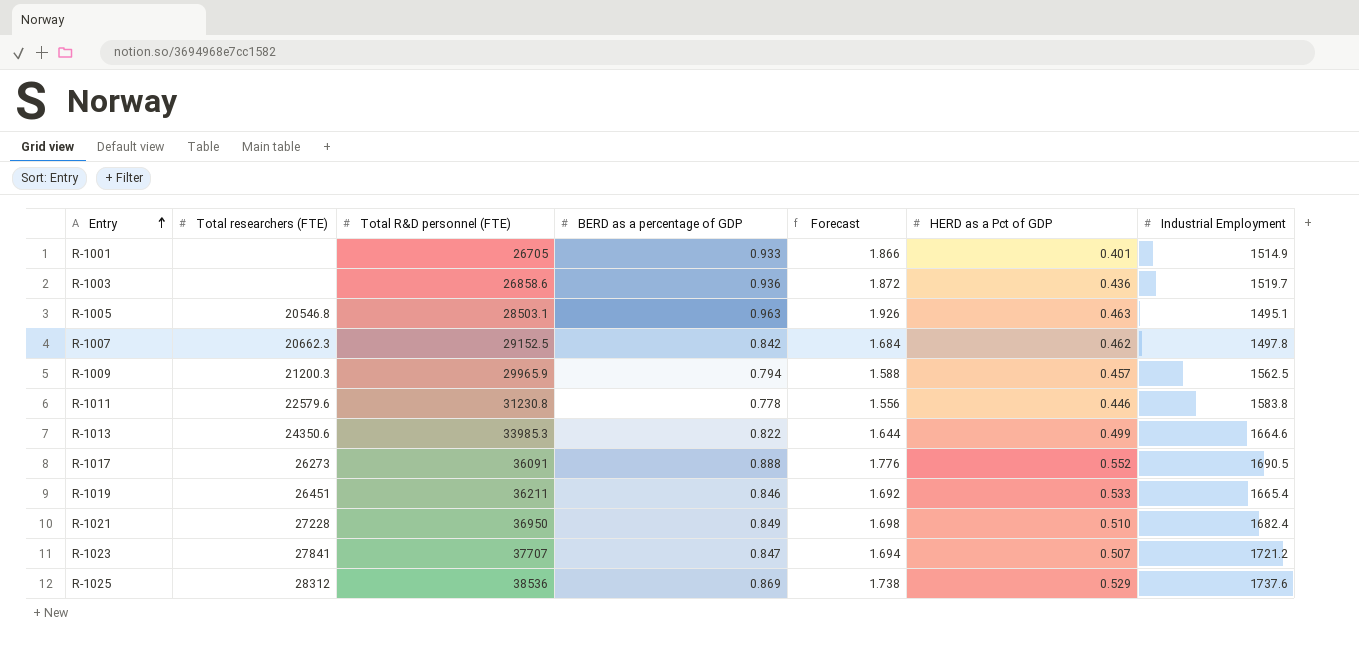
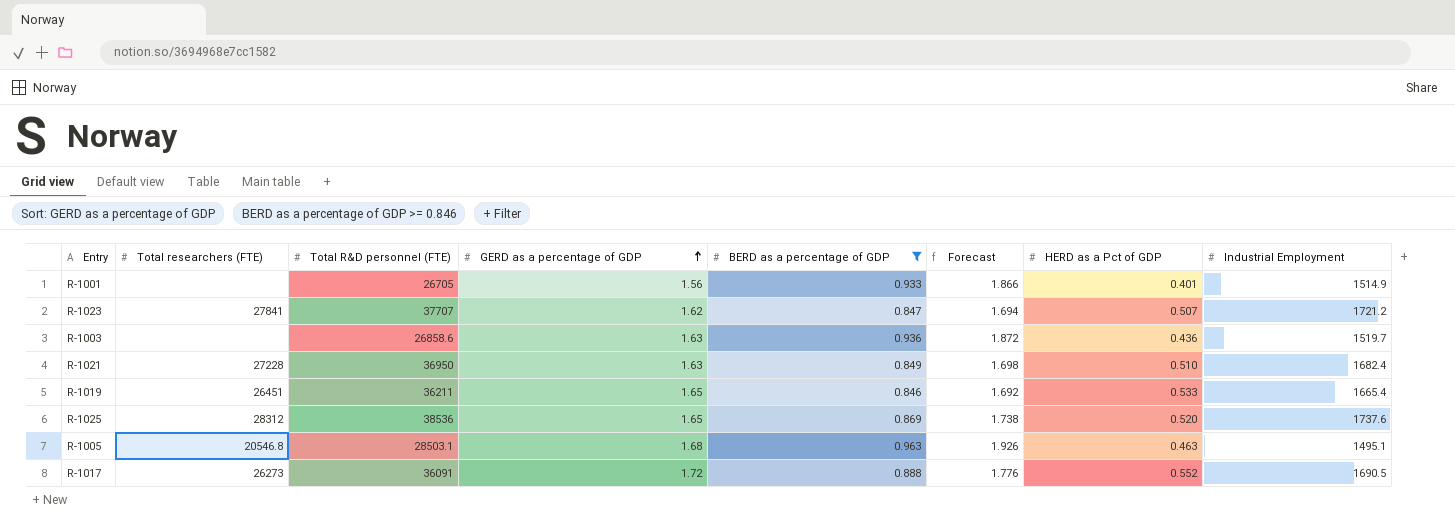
filter: none -> BERD as a percentage of GDP >= 0.846
row order: Entry ascending -> GERD as a percentage of GDP ascending
column GERD as a percentage of GDP | position: none -> 4
R-1025 | HERD as a Pct of GDP: 0.529 -> 0.520

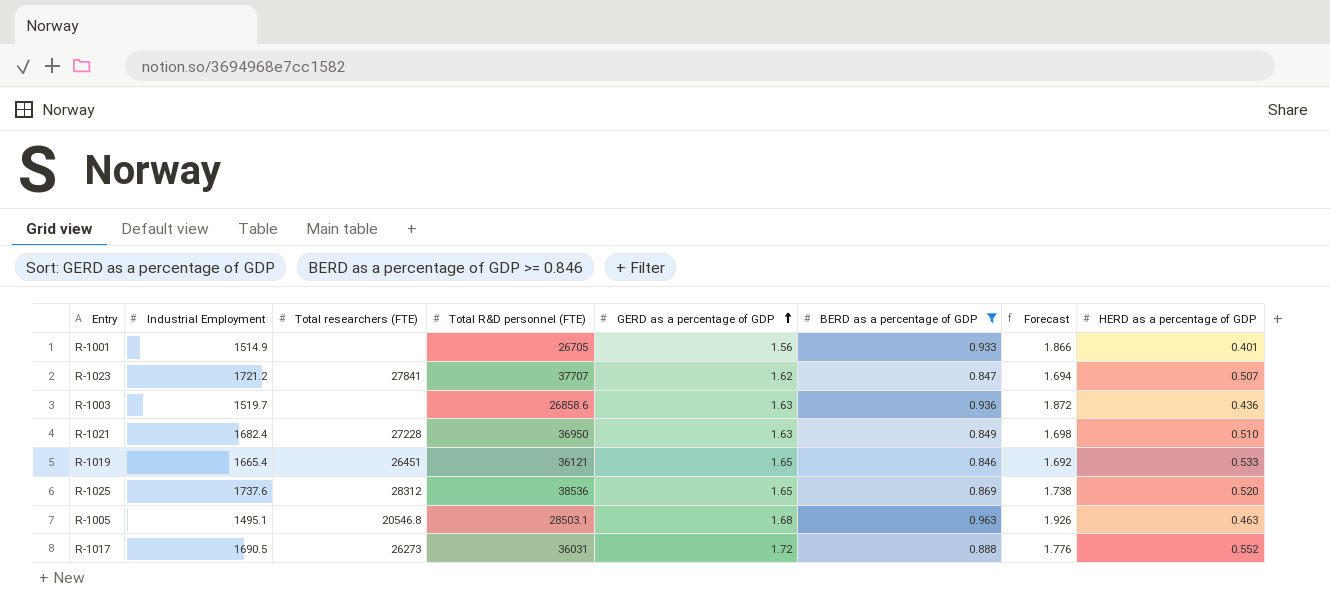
column Industrial Employment | position: 8 -> 2
column name: HERD as a Pct of GDP -> HERD as a percentage of GDP
R-1019 | Total R&D personnel (FTE): 36211 -> 36121
R-1017 | Total R&D personnel (FTE): 36091 -> 36031

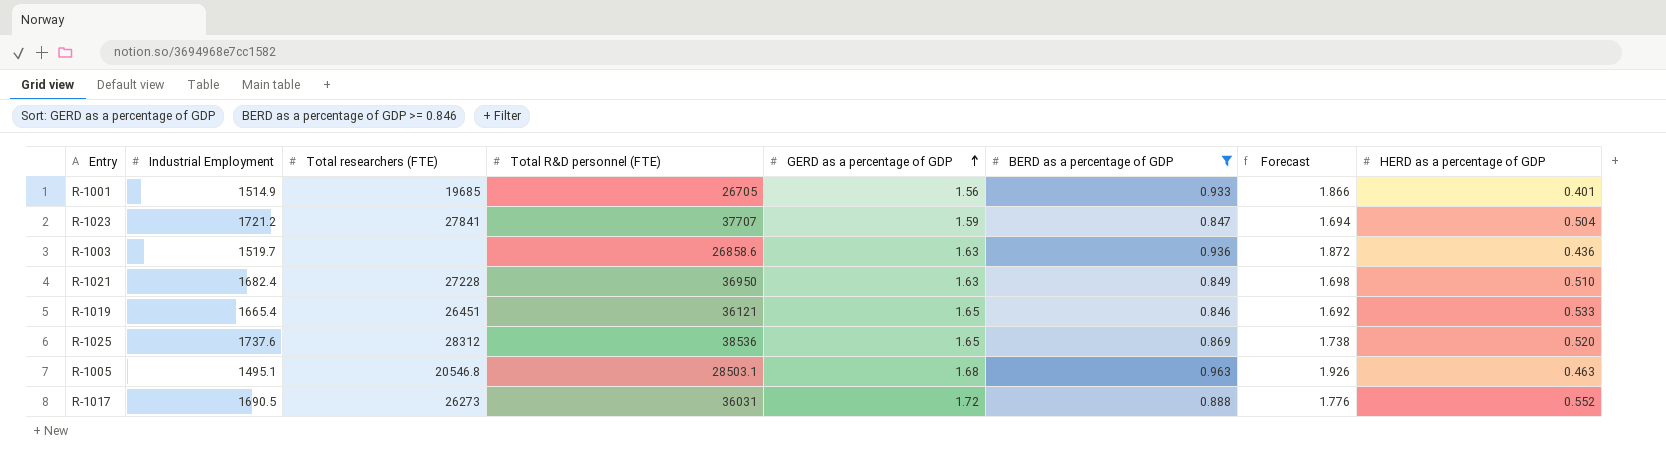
R-1001 | Total researchers (FTE): none -> 19685
R-1023 | GERD as a percentage of GDP: 1.62 -> 1.59
R-1023 | HERD as a percentage of GDP: 0.507 -> 0.504

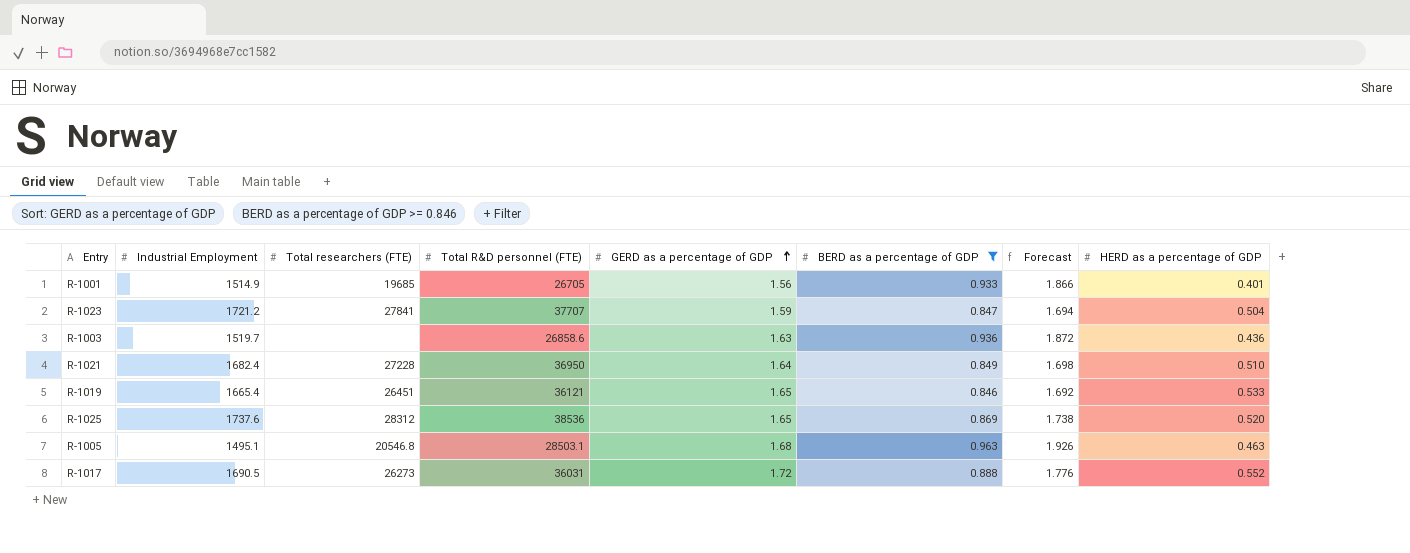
R-1021 | GERD as a percentage of GDP: 1.63 -> 1.64

